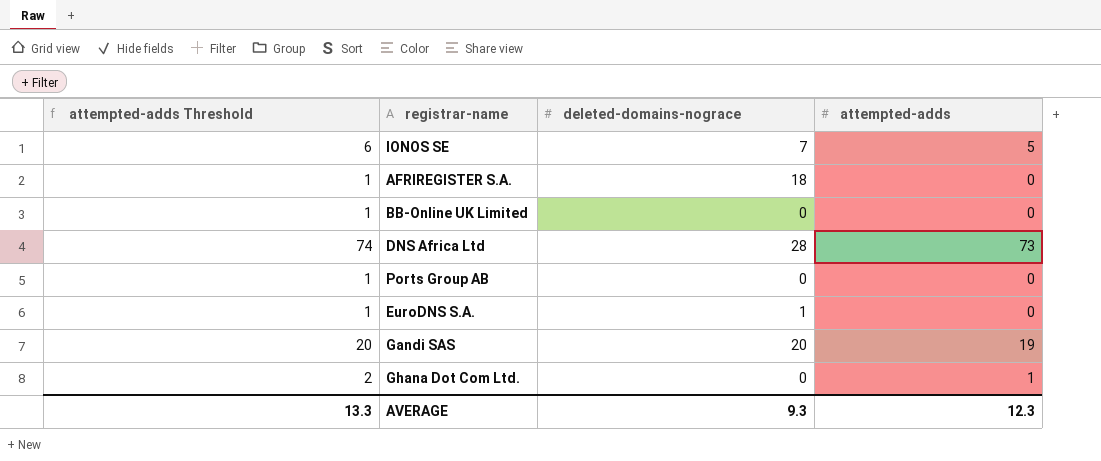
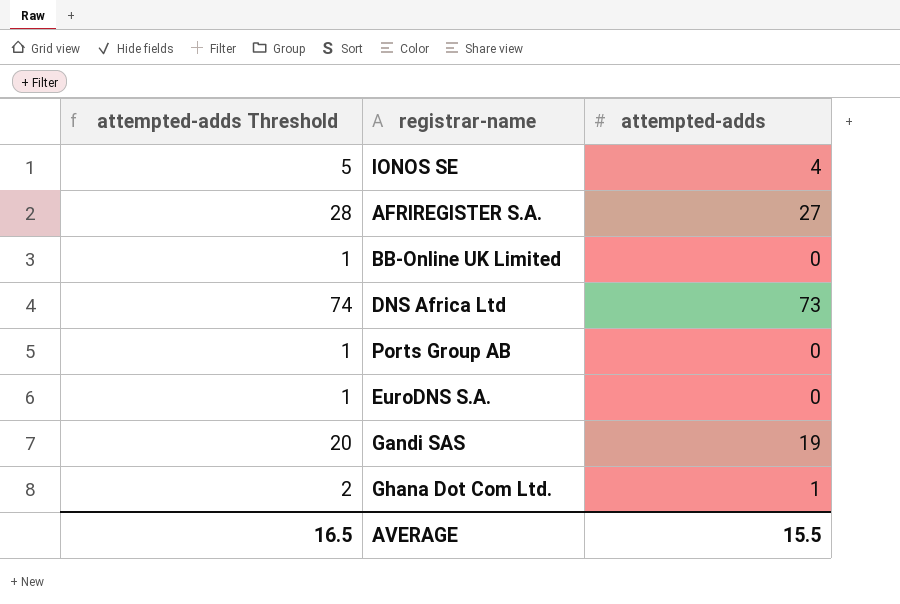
column deleted-domains-nograce | position: 3 -> none
IONOS SE | attempted-adds Threshold: 6 -> 5
IONOS SE | attempted-adds: 5 -> 4
AFRIREGISTER S.A. | attempted-adds Threshold: 1 -> 28
AFRIREGISTER S.A. | attempted-adds: 0 -> 27
AVERAGE | attempted-adds Threshold: 13.3 -> 16.5
AVERAGE | attempted-adds: 12.3 -> 15.5

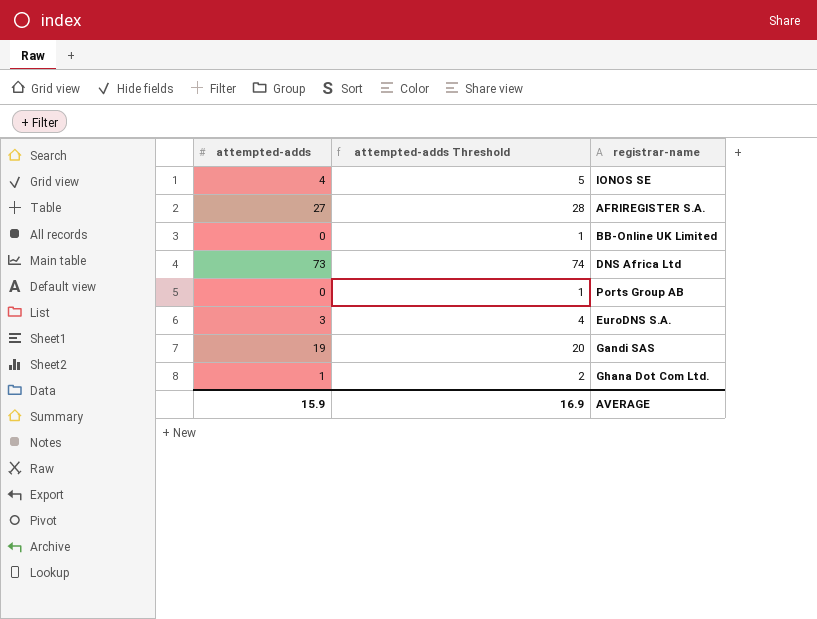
column attempted-adds | position: 3 -> 1
EuroDNS S.A. | attempted-adds: 0 -> 3
EuroDNS S.A. | attempted-adds Threshold: 1 -> 4
AVERAGE | attempted-adds: 15.5 -> 15.9
AVERAGE | attempted-adds Threshold: 16.5 -> 16.9

